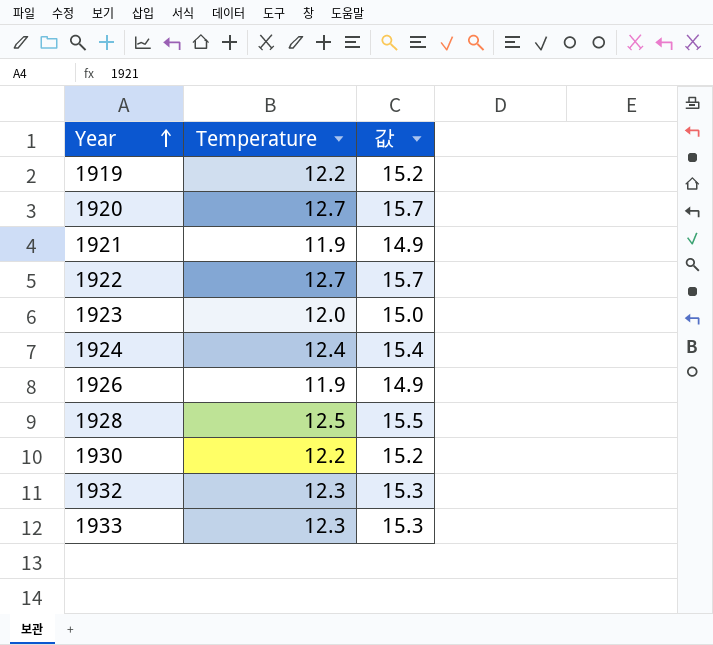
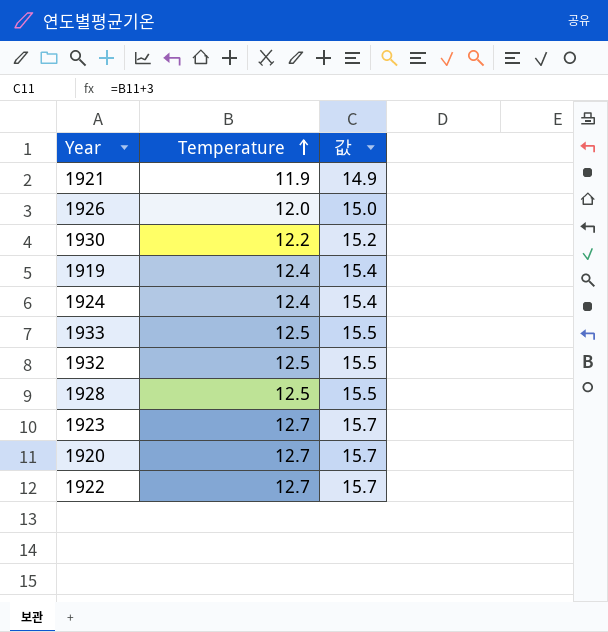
row order: Year ascending -> Temperature ascending
1926 | Temperature: 11.9 -> 12.0
1926 | 값: 14.9 -> 15.0
1919 | Temperature: 12.2 -> 12.4
1919 | 값: 15.2 -> 15.4
1933 | Temperature: 12.3 -> 12.5
1933 | 값: 15.3 -> 15.5
1932 | Temperature: 12.3 -> 12.5
1932 | 값: 15.3 -> 15.5
1923 | Temperature: 12.0 -> 12.7
1923 | 값: 15.0 -> 15.7

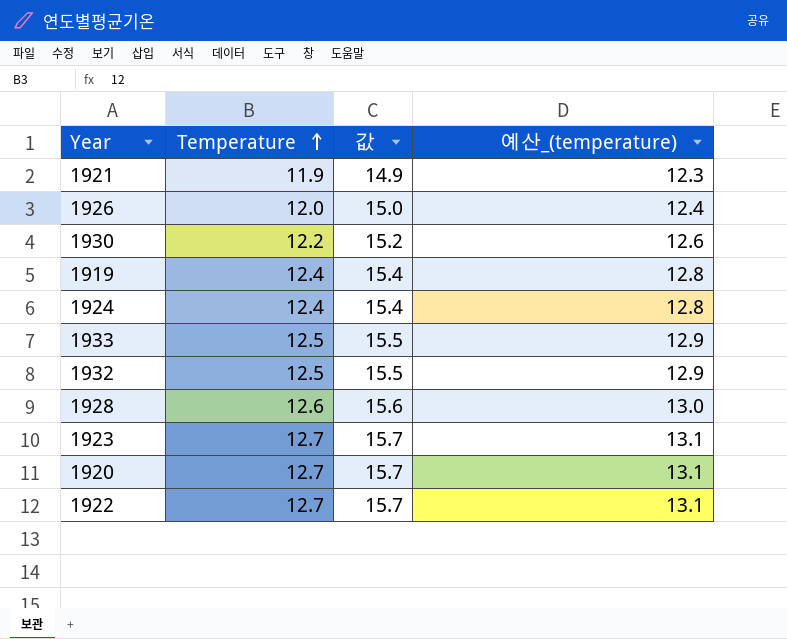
column 예산_(temperature) | formula: none -> [Temperature] * 1.03
1928 | Temperature: 12.5 -> 12.6
1928 | 값: 15.5 -> 15.6

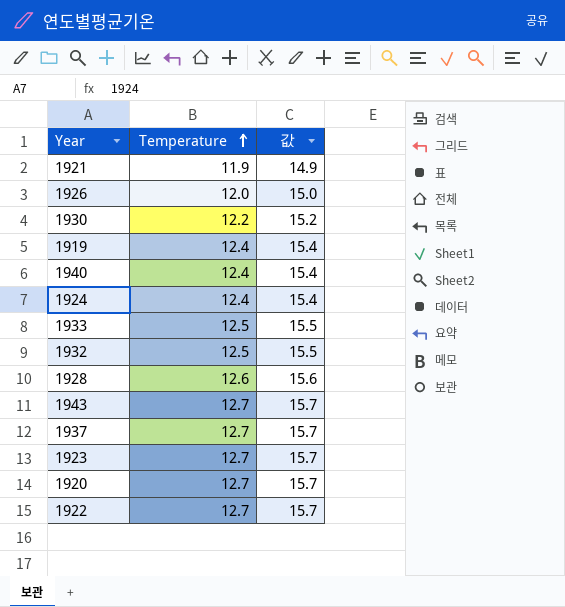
column 예산_(temperature) | formula: [Temperature] * 1.03 -> none
row 1940: none -> 12.4 | 15.4
row 1943: none -> 12.7 | 15.7
row 1937: none -> 12.7 | 15.7

